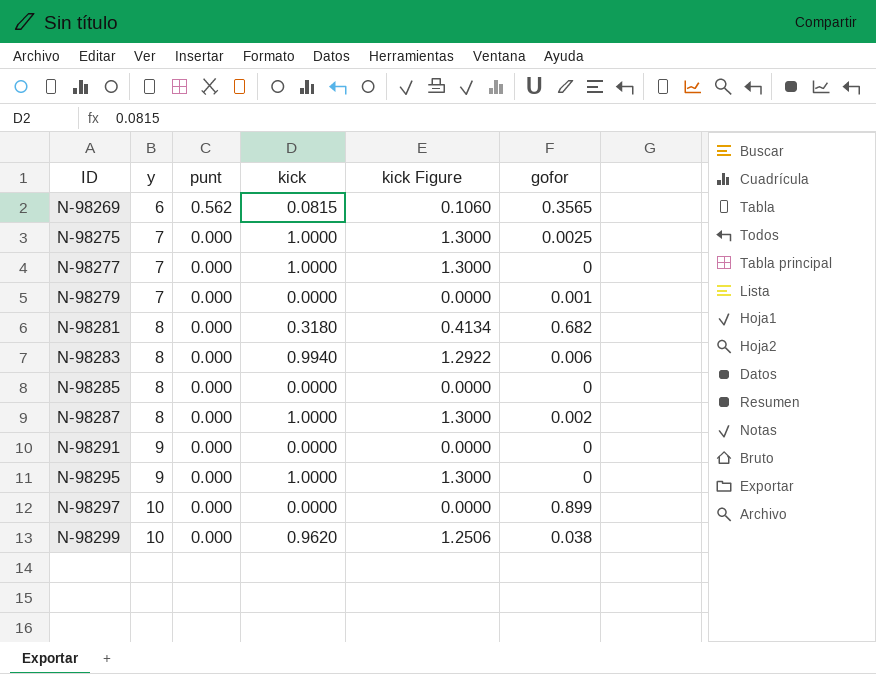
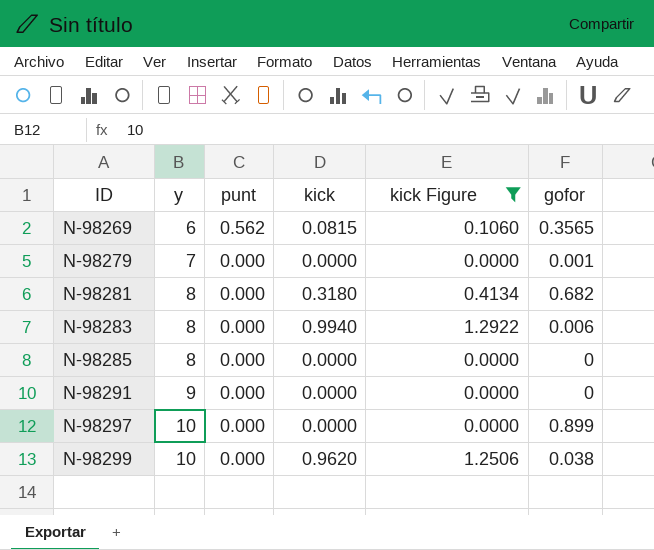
filter: none -> kick Figure != 1.3000

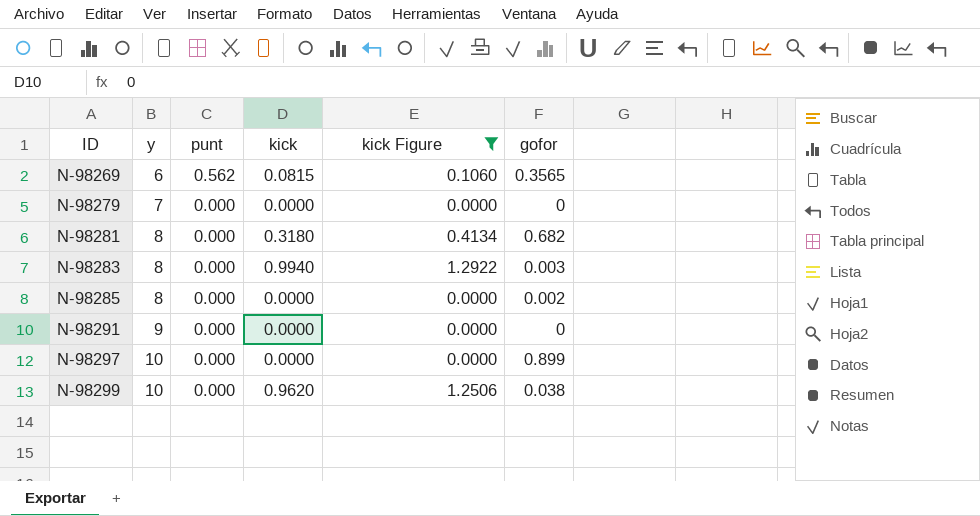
N-98279 | gofor: 0.001 -> 0
N-98283 | gofor: 0.006 -> 0.003
N-98285 | gofor: 0 -> 0.002

